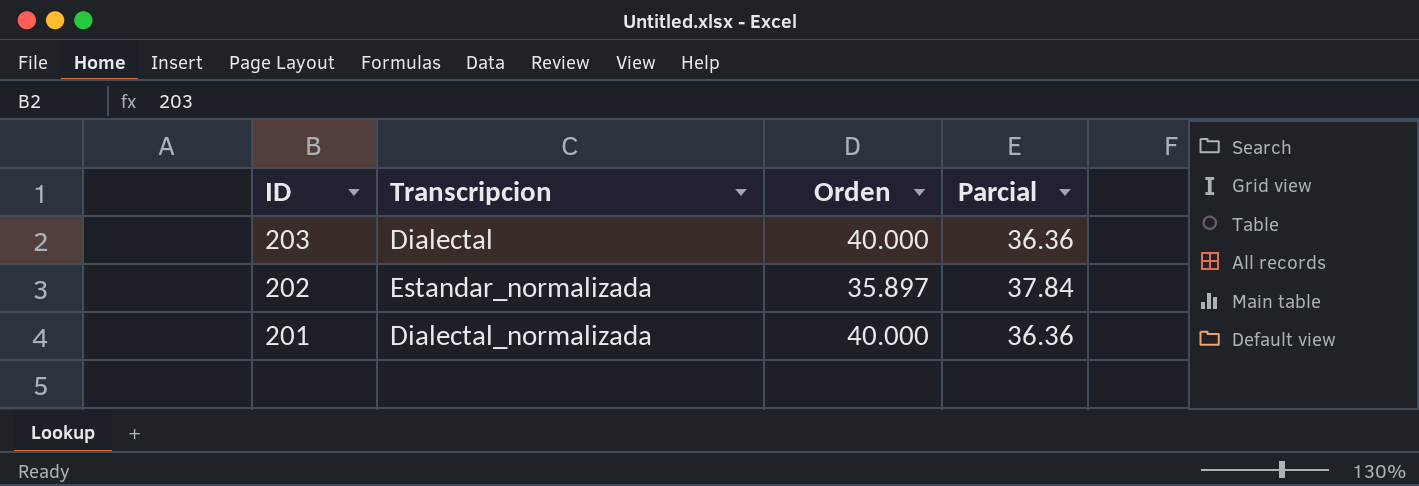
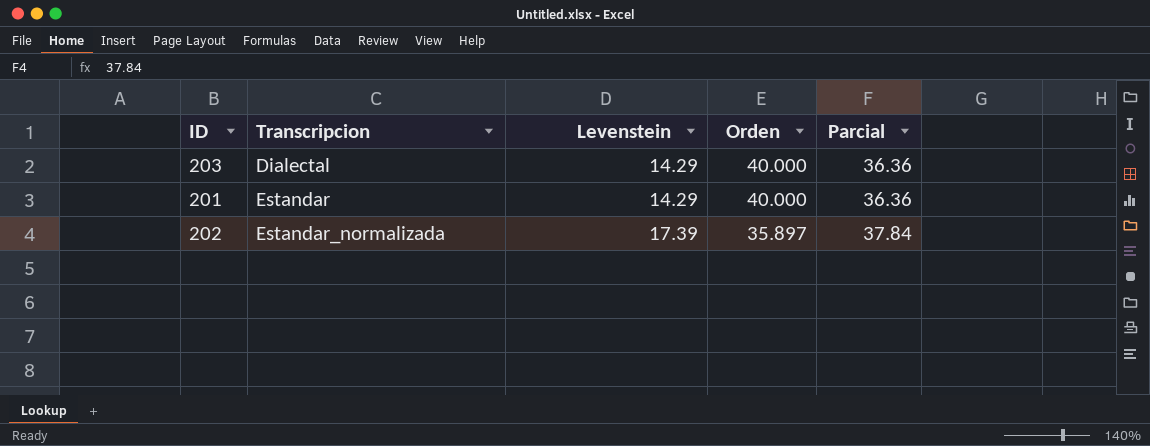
row order: ID descending -> Transcripcion ascending
column Levenstein | position: none -> 3
201 | Transcripcion: Dialectal_normalizada -> Estandar

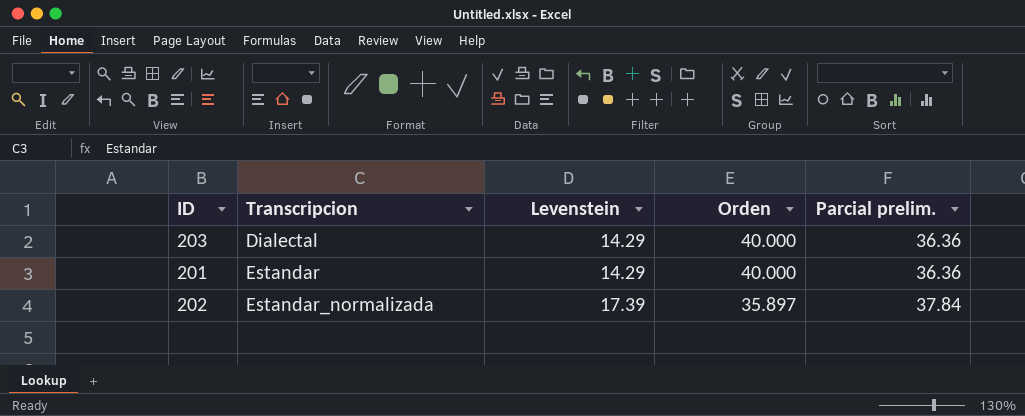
column name: Parcial -> Parcial prelim.

